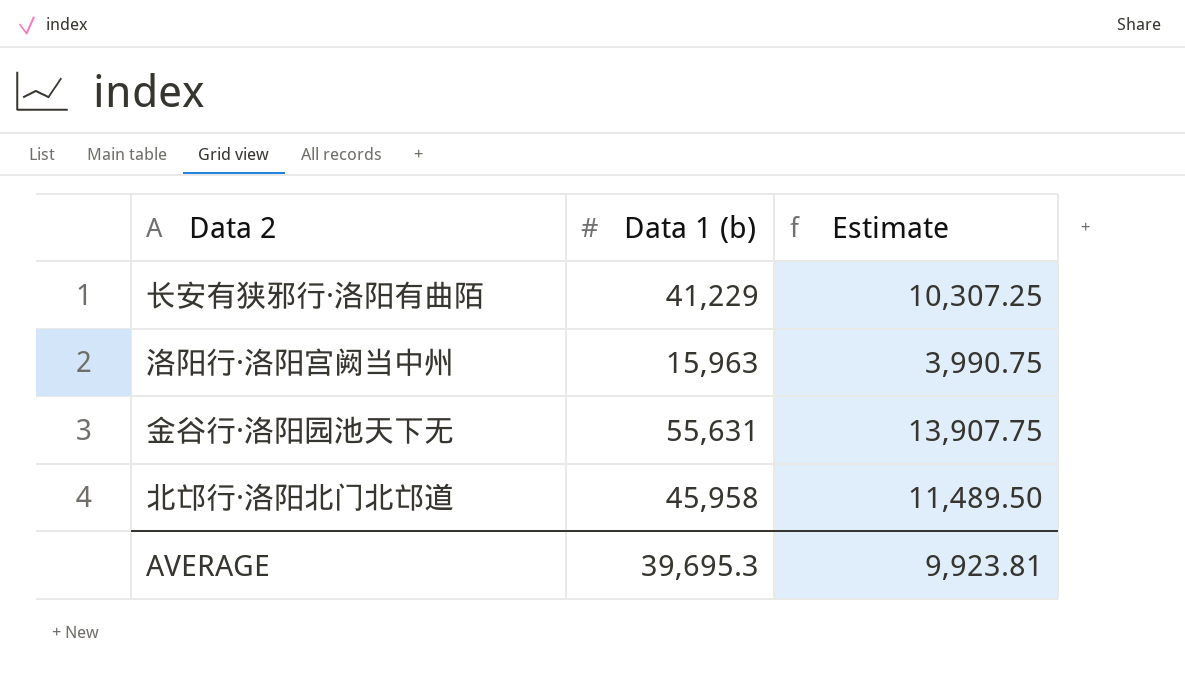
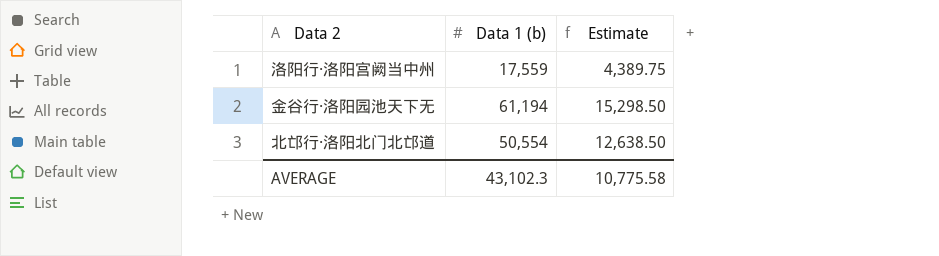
row 长安有狭邪行·洛阳有曲陌: 41,229 | 10,307.25 -> none
洛阳行·洛阳宫阙当中州 | Data 1 (b): 15,963 -> 17,559
洛阳行·洛阳宫阙当中州 | Estimate: 3,990.75 -> 4,389.75
金谷行·洛阳园池天下无 | Data 1 (b): 55,631 -> 61,194
金谷行·洛阳园池天下无 | Estimate: 13,907.75 -> 15,298.50
北邙行·洛阳北门北邙道 | Data 1 (b): 45,958 -> 50,554
北邙行·洛阳北门北邙道 | Estimate: 11,489.50 -> 12,638.50
AVERAGE | Data 1 (b): 39,695.3 -> 43,102.3
AVERAGE | Estimate: 9,923.81 -> 10,775.58

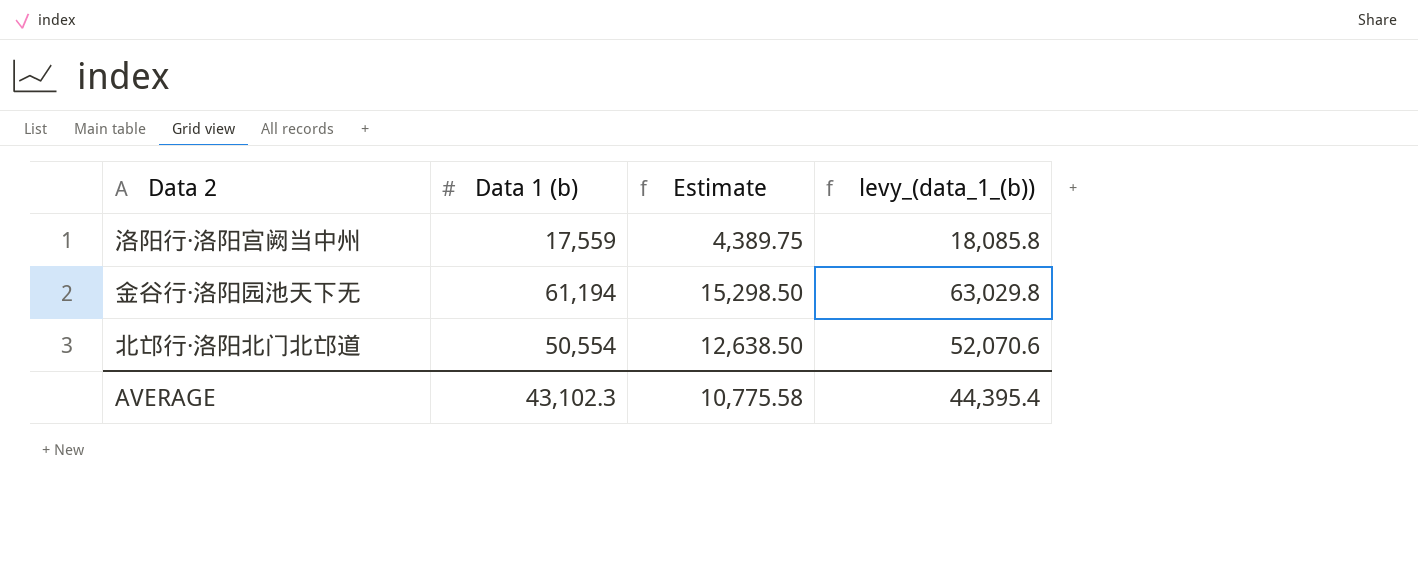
column levy_(data_1_(b)) | formula: none -> [Data 1 (b)] * 1.03

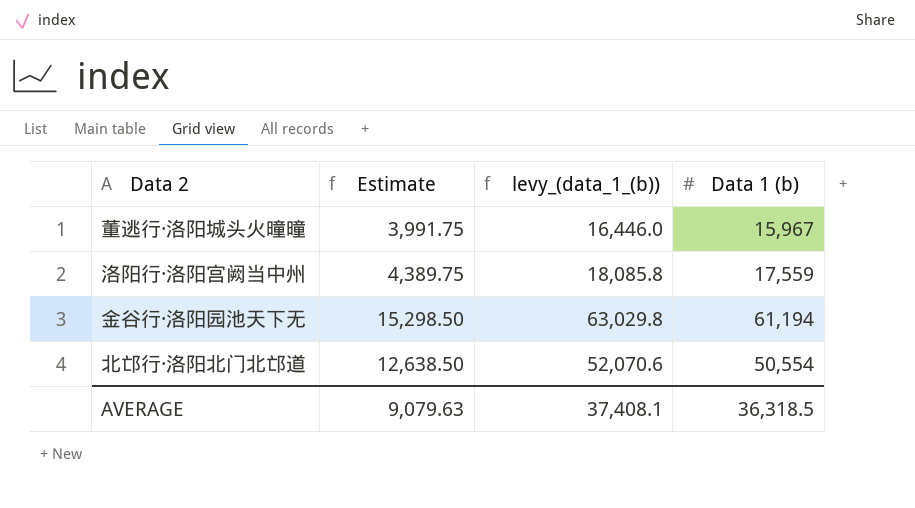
column Data 1 (b) | position: 2 -> 4
row 董逃行·洛阳城头火曈曈: none -> 3,991.75 | 16,446.0 | 15,967
AVERAGE | Estimate: 10,775.58 -> 9,079.63
AVERAGE | levy_(data_1_(b)): 44,395.4 -> 37,408.1
AVERAGE | Data 1 (b): 43,102.3 -> 36,318.5

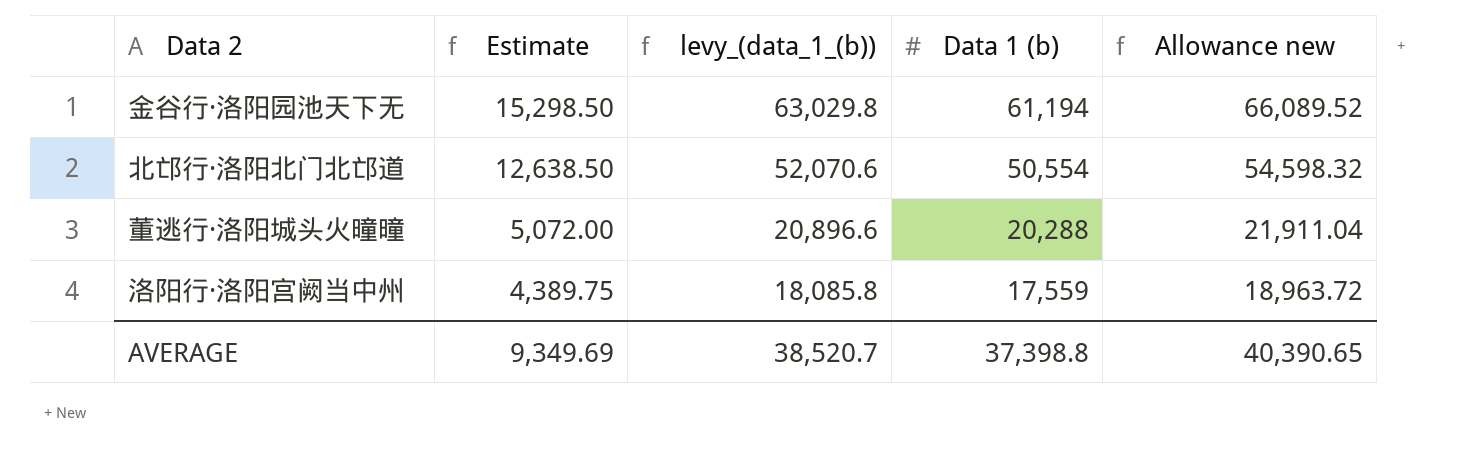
row order: none -> Estimate descending
column Allowance new | formula: none -> [Data 1 (b)] * 1.08
董逃行·洛阳城头火曈曈 | Estimate: 3,991.75 -> 5,072.00
董逃行·洛阳城头火曈曈 | levy_(data_1_(b)): 16,446.0 -> 20,896.6
董逃行·洛阳城头火曈曈 | Data 1 (b): 15,967 -> 20,288
AVERAGE | Estimate: 9,079.63 -> 9,349.69
AVERAGE | levy_(data_1_(b)): 37,408.1 -> 38,520.7
AVERAGE | Data 1 (b): 36,318.5 -> 37,398.8

